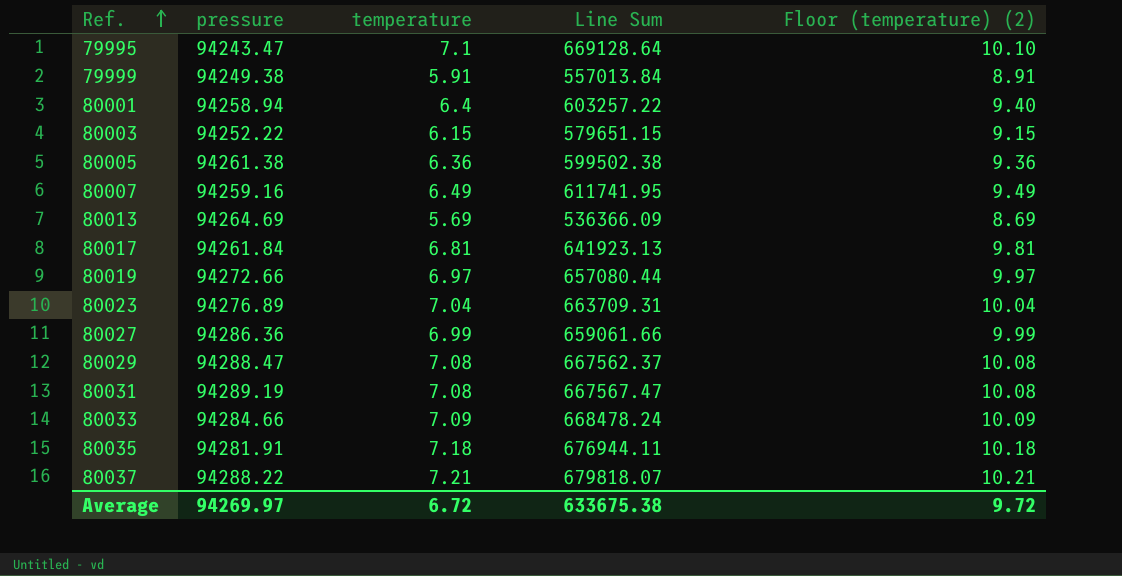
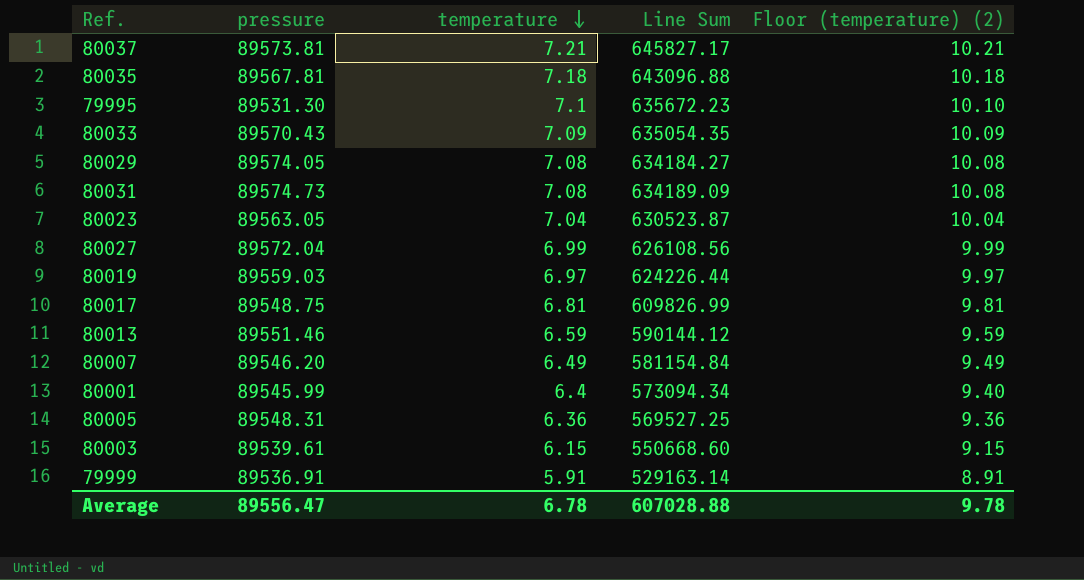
row order: Ref. ascending -> temperature descending
80037 | pressure: 94288.22 -> 89573.81
80037 | Line Sum: 679818.07 -> 645827.17
80035 | pressure: 94281.91 -> 89567.81
80035 | Line Sum: 676944.11 -> 643096.88
79995 | pressure: 94243.47 -> 89531.30
79995 | Line Sum: 669128.64 -> 635672.23
80033 | pressure: 94284.66 -> 89570.43
80033 | Line Sum: 668478.24 -> 635054.35
80029 | pressure: 94288.47 -> 89574.05
80029 | Line Sum: 667562.37 -> 634184.27
80031 | pressure: 94289.19 -> 89574.73
80031 | Line Sum: 667567.47 -> 634189.09
80023 | pressure: 94276.89 -> 89563.05
80023 | Line Sum: 663709.31 -> 630523.87
80027 | pressure: 94286.36 -> 89572.04
80027 | Line Sum: 659061.66 -> 626108.56
80019 | pressure: 94272.66 -> 89559.03
80019 | Line Sum: 657080.44 -> 624226.44
80017 | pressure: 94261.84 -> 89548.75
80017 | Line Sum: 641923.13 -> 609826.99
80013 | pressure: 94264.69 -> 89551.46
80013 | temperature: 5.69 -> 6.59
80013 | Line Sum: 536366.09 -> 590144.12
80013 | Floor (temperature) (2): 8.69 -> 9.59
80007 | pressure: 94259.16 -> 89546.20
80007 | Line Sum: 611741.95 -> 581154.84
80001 | pressure: 94258.94 -> 89545.99
80001 | Line Sum: 603257.22 -> 573094.34
80005 | pressure: 94261.38 -> 89548.31
80005 | Line Sum: 599502.38 -> 569527.25
80003 | pressure: 94252.22 -> 89539.61
80003 | Line Sum: 579651.15 -> 550668.60
79999 | pressure: 94249.38 -> 89536.91
79999 | Line Sum: 557013.84 -> 529163.14
Average | pressure: 94269.97 -> 89556.47
Average | temperature: 6.72 -> 6.78
Average | Line Sum: 633675.38 -> 607028.88
Average | Floor (temperature) (2): 9.72 -> 9.78

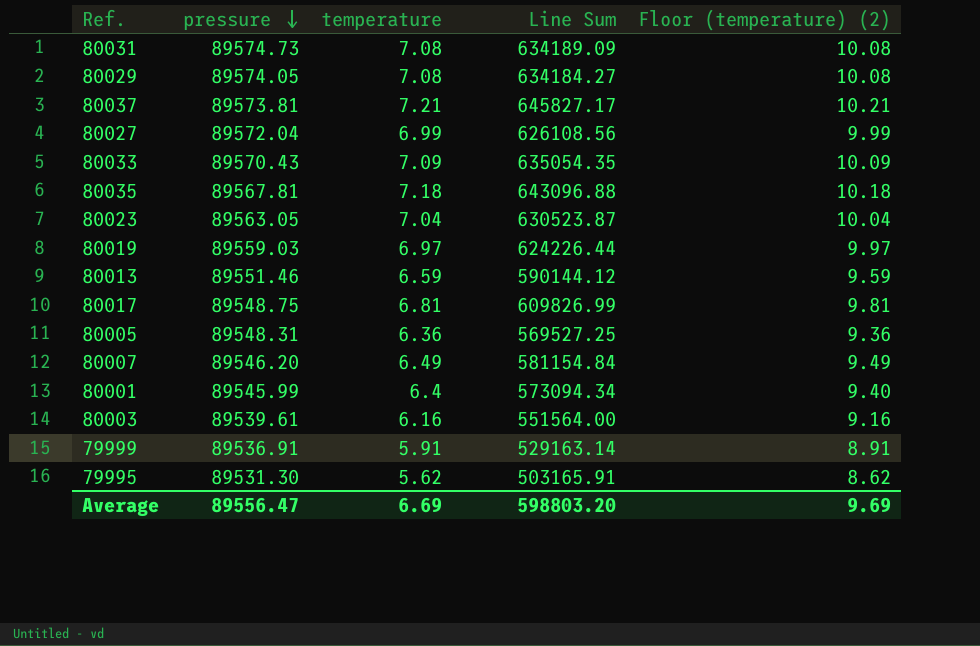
row order: temperature descending -> pressure descending
80003 | temperature: 6.15 -> 6.16
80003 | Line Sum: 550668.60 -> 551564.00
80003 | Floor (temperature) (2): 9.15 -> 9.16
79995 | temperature: 7.1 -> 5.62
79995 | Line Sum: 635672.23 -> 503165.91
79995 | Floor (temperature) (2): 10.10 -> 8.62
Average | temperature: 6.78 -> 6.69
Average | Line Sum: 607028.88 -> 598803.20
Average | Floor (temperature) (2): 9.78 -> 9.69

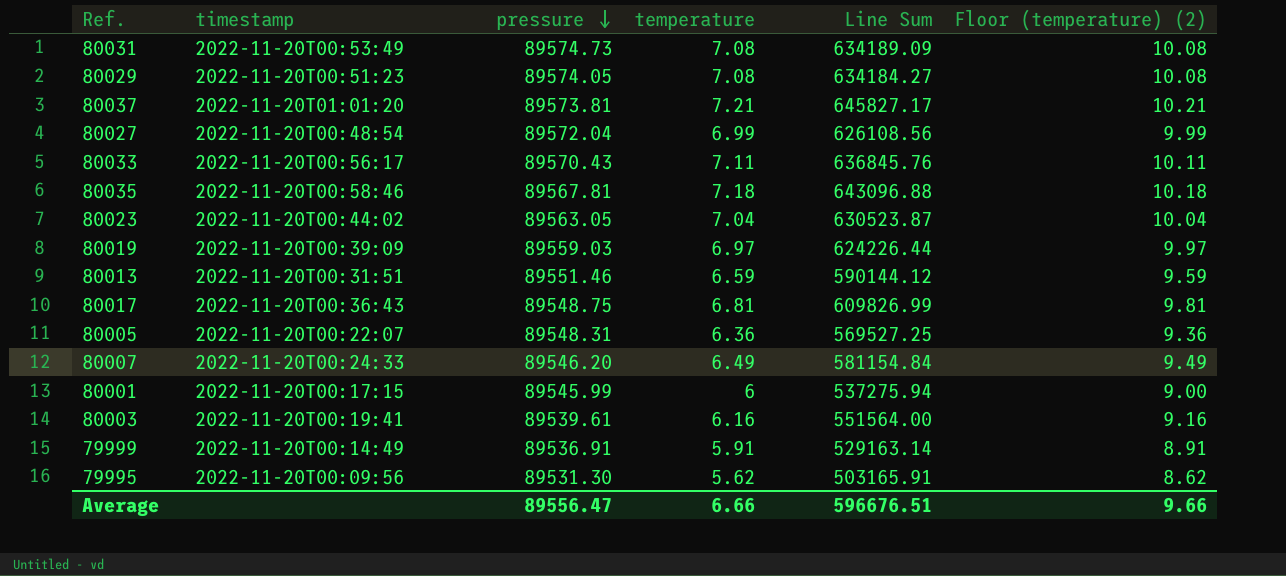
column timestamp | position: none -> 2
80033 | temperature: 7.09 -> 7.11
80033 | Line Sum: 635054.35 -> 636845.76
80033 | Floor (temperature) (2): 10.09 -> 10.11
80001 | temperature: 6.4 -> 6
80001 | Line Sum: 573094.34 -> 537275.94
80001 | Floor (temperature) (2): 9.40 -> 9.00
Average | temperature: 6.69 -> 6.66
Average | Line Sum: 598803.20 -> 596676.51
Average | Floor (temperature) (2): 9.69 -> 9.66

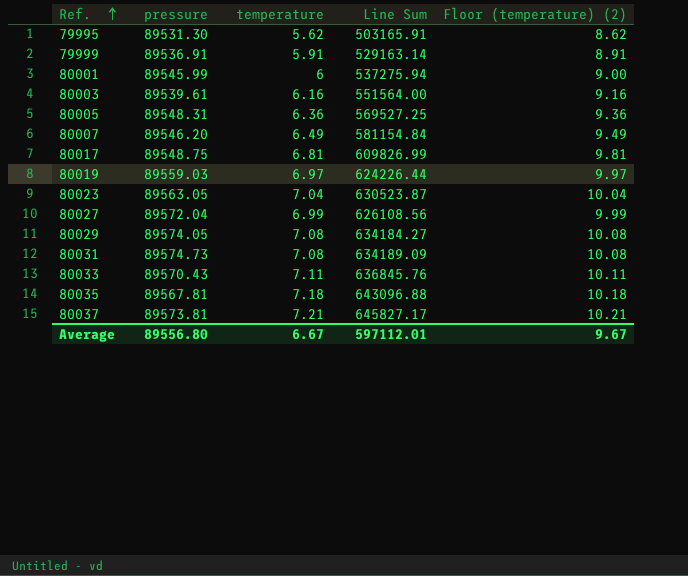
row order: pressure descending -> Ref. ascending
column timestamp | position: 2 -> none
row 80013: 2022-11-20T00:31:51 | 89551.46 | 6.59 | 590144.12 | 9.59 -> none
Average | pressure: 89556.47 -> 89556.80
Average | temperature: 6.66 -> 6.67
Average | Line Sum: 596676.51 -> 597112.01
Average | Floor (temperature) (2): 9.66 -> 9.67

